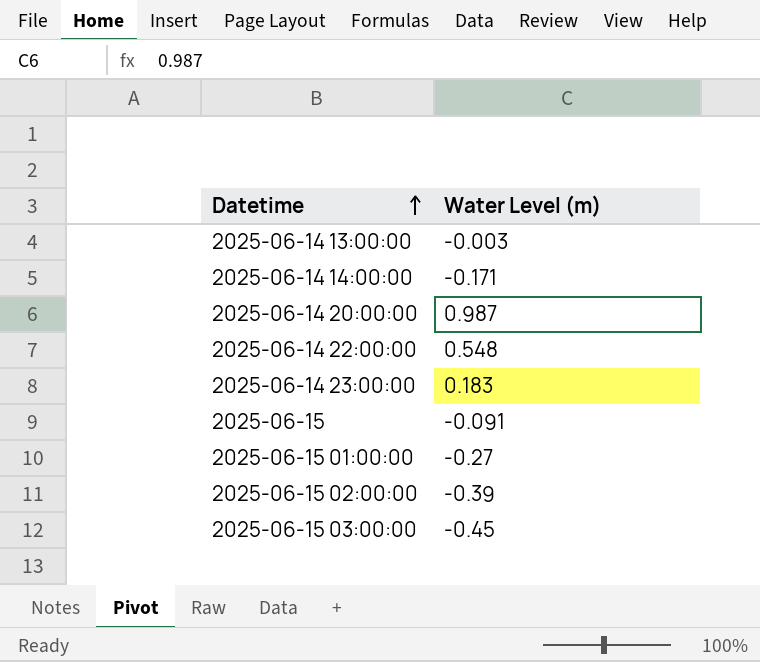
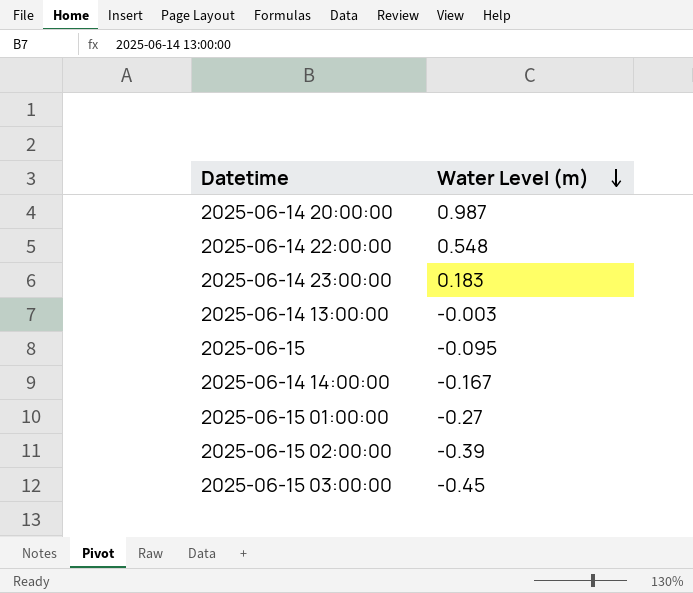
row order: Datetime ascending -> Water Level (m) descending
2025-06-15 | Water Level (m): -0.091 -> -0.095
2025-06-14 14:00:00 | Water Level (m): -0.171 -> -0.167

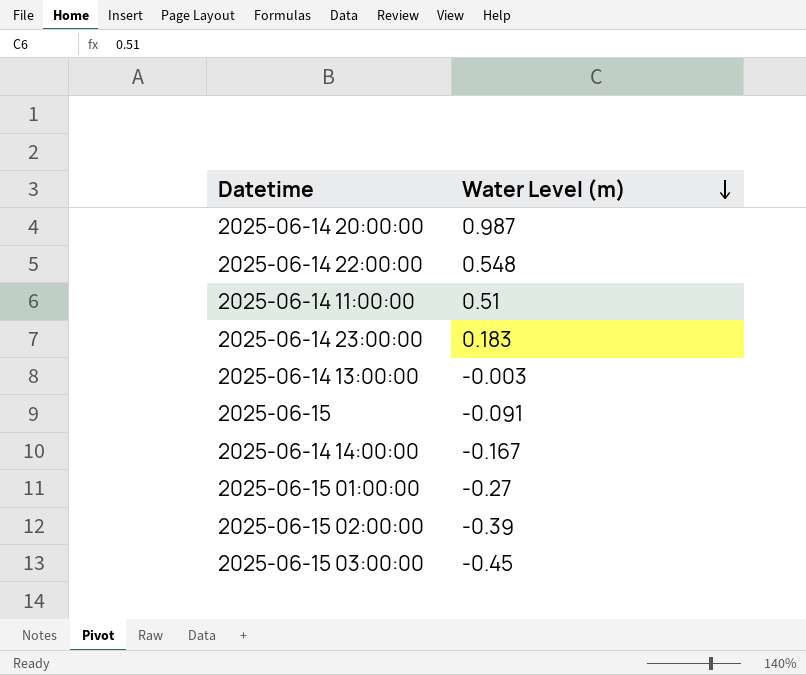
row 2025-06-14 11:00:00: none -> 0.51
2025-06-15 | Water Level (m): -0.095 -> -0.091

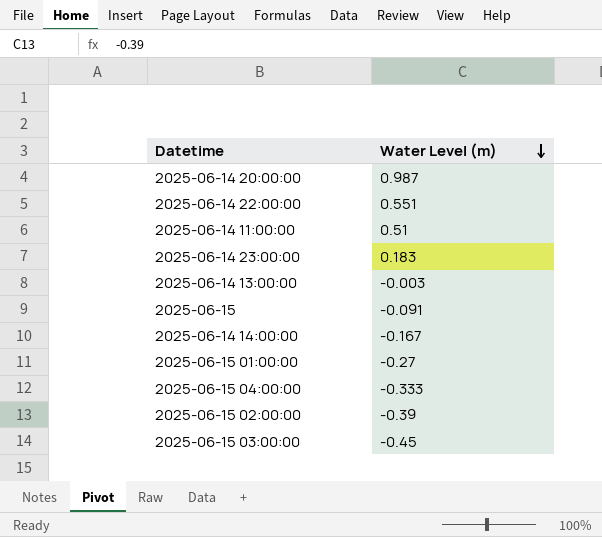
2025-06-14 22:00:00 | Water Level (m): 0.548 -> 0.551
row 2025-06-15 04:00:00: none -> -0.333

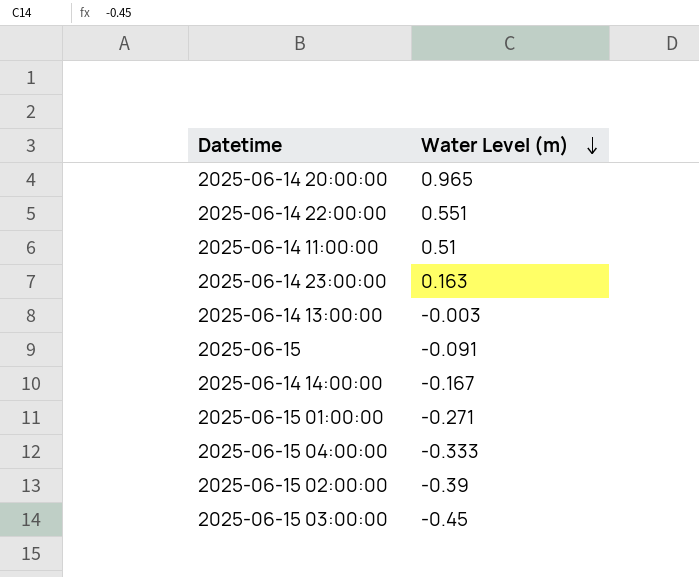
2025-06-14 20:00:00 | Water Level (m): 0.987 -> 0.965
2025-06-14 23:00:00 | Water Level (m): 0.183 -> 0.163
2025-06-15 01:00:00 | Water Level (m): -0.27 -> -0.271

